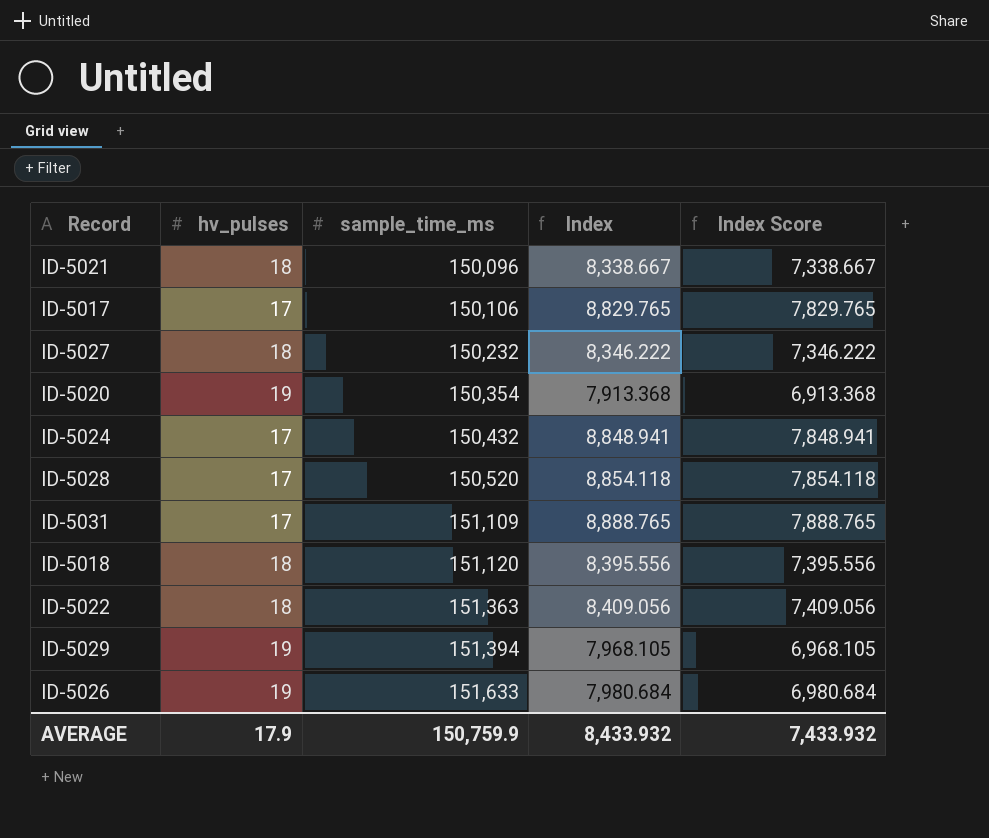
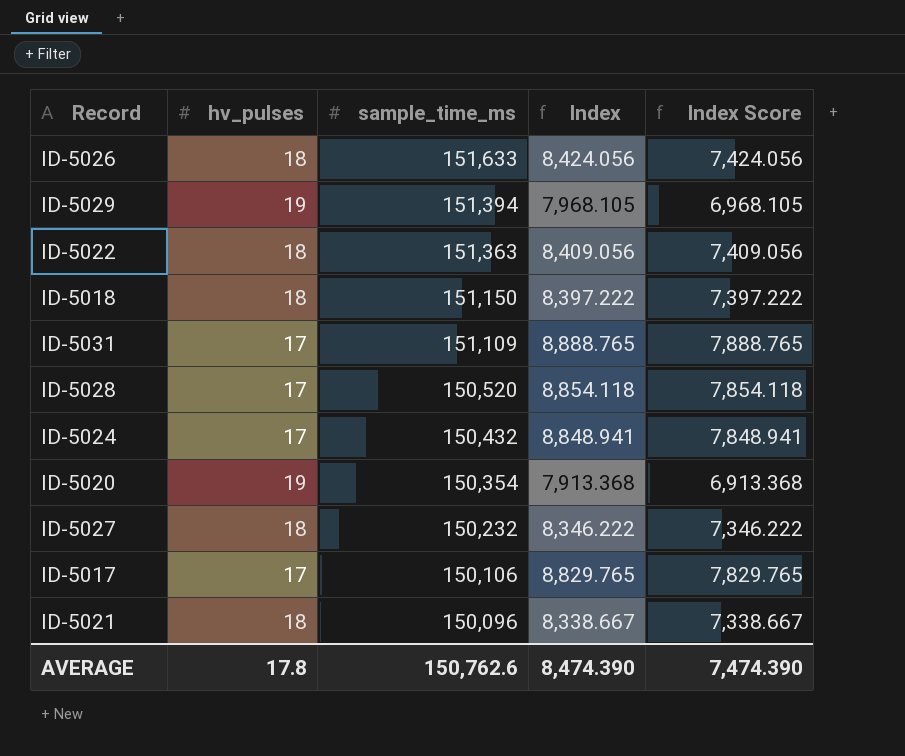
row order: sample_time_ms ascending -> sample_time_ms descending
ID-5026 | hv_pulses: 19 -> 18
ID-5026 | Index: 7,980.684 -> 8,424.056
ID-5026 | Index Score: 6,980.684 -> 7,424.056
ID-5018 | sample_time_ms: 151,120 -> 151,150
ID-5018 | Index: 8,395.556 -> 8,397.222
ID-5018 | Index Score: 7,395.556 -> 7,397.222
AVERAGE | hv_pulses: 17.9 -> 17.8
AVERAGE | sample_time_ms: 150,759.9 -> 150,762.6
AVERAGE | Index: 8,433.932 -> 8,474.390
AVERAGE | Index Score: 7,433.932 -> 7,474.390

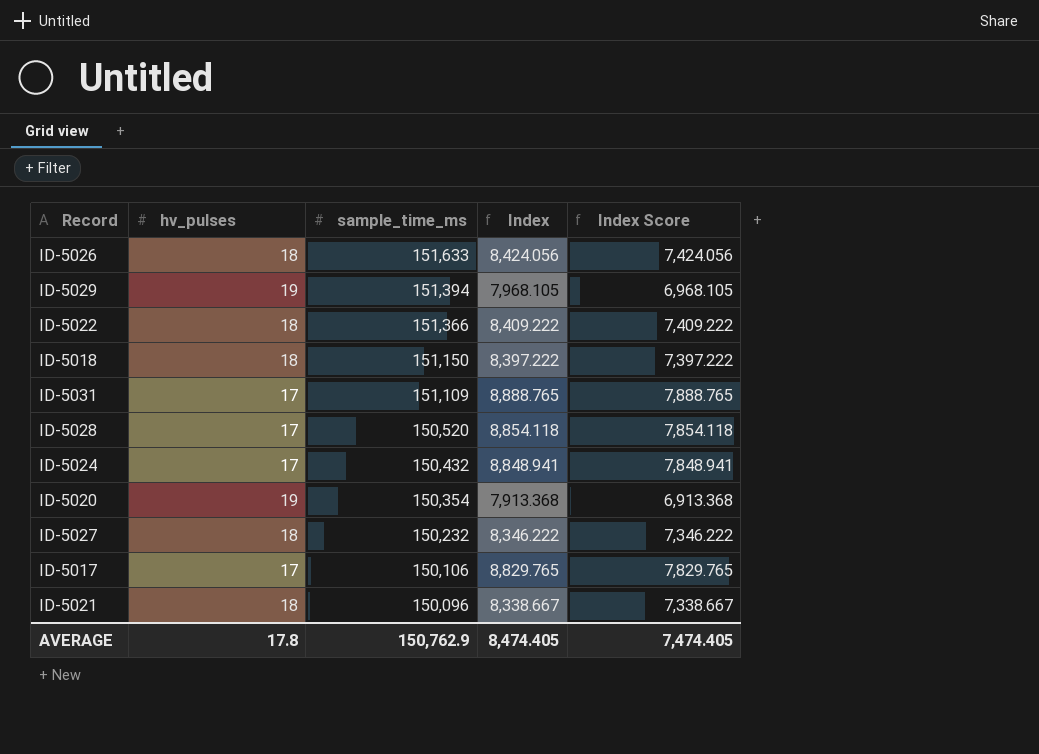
ID-5022 | sample_time_ms: 151,363 -> 151,366
ID-5022 | Index: 8,409.056 -> 8,409.222
ID-5022 | Index Score: 7,409.056 -> 7,409.222
AVERAGE | sample_time_ms: 150,762.6 -> 150,762.9
AVERAGE | Index: 8,474.390 -> 8,474.405
AVERAGE | Index Score: 7,474.390 -> 7,474.405

